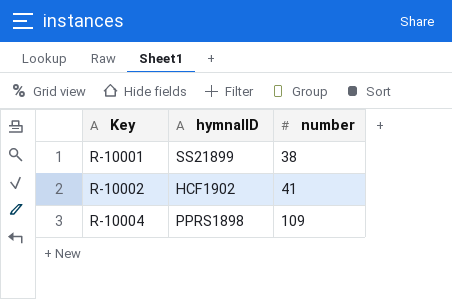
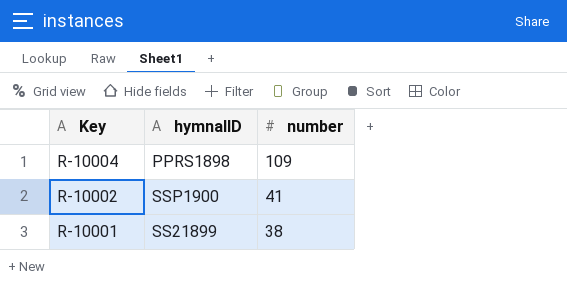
row order: Key ascending -> Key descending
R-10002 | hymnalID: HCF1902 -> SSP1900

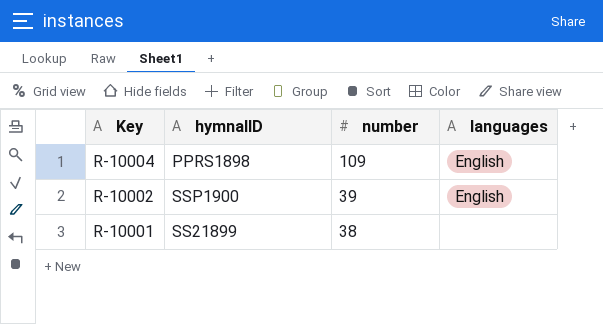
column languages | position: none -> 4
R-10002 | number: 41 -> 39

